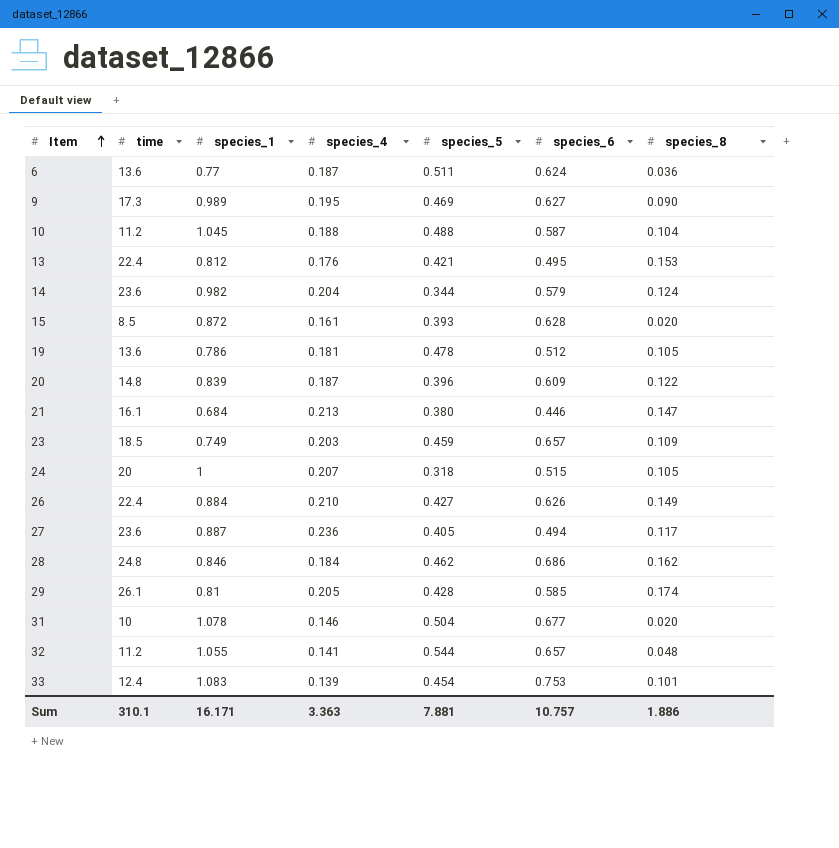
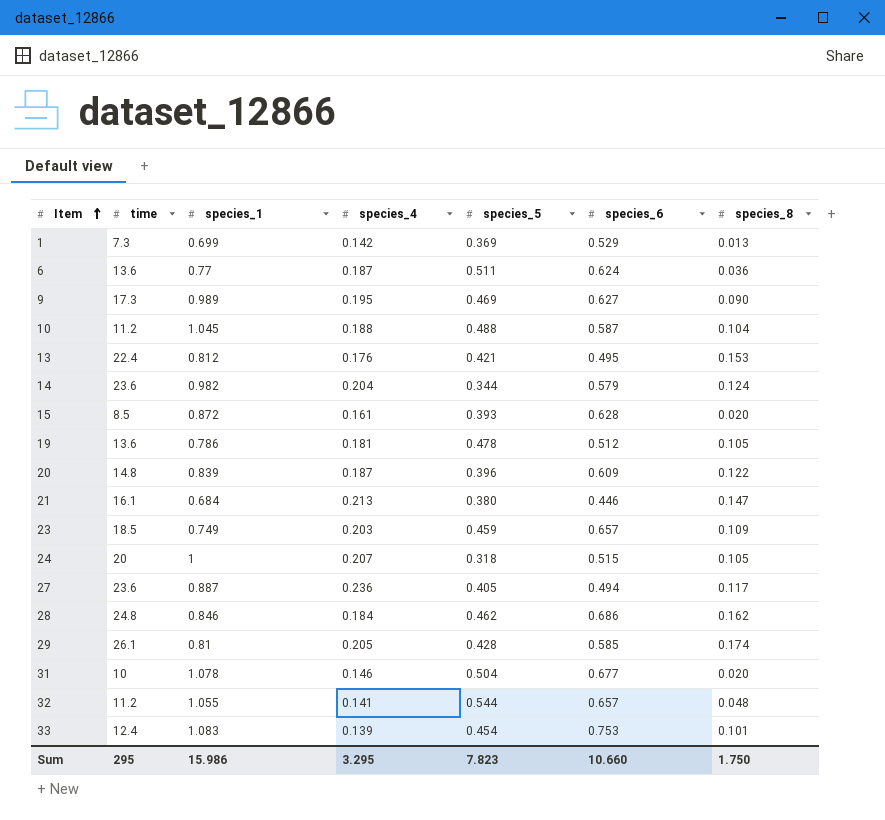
row 26: 22.4 | 0.884 | 0.210 | 0.427 | 0.626 | 0.149 -> none
row 1: none -> 7.3 | 0.699 | 0.142 | 0.369 | 0.529 | 0.013
Sum | time: 310.1 -> 295
Sum | species_1: 16.171 -> 15.986
Sum | species_4: 3.363 -> 3.295
Sum | species_5: 7.881 -> 7.823
Sum | species_6: 10.757 -> 10.660
Sum | species_8: 1.886 -> 1.750

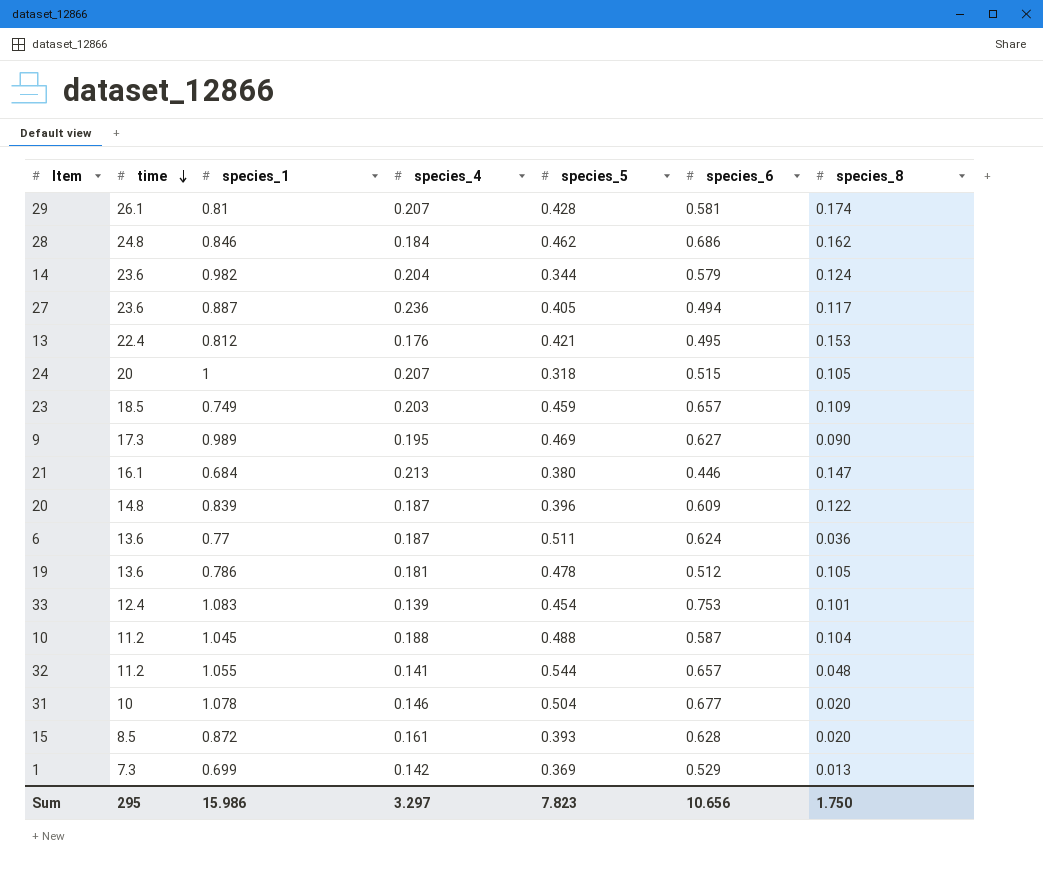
row order: Item ascending -> time descending
29 | species_4: 0.205 -> 0.207
29 | species_6: 0.585 -> 0.581
Sum | species_4: 3.295 -> 3.297
Sum | species_6: 10.660 -> 10.656

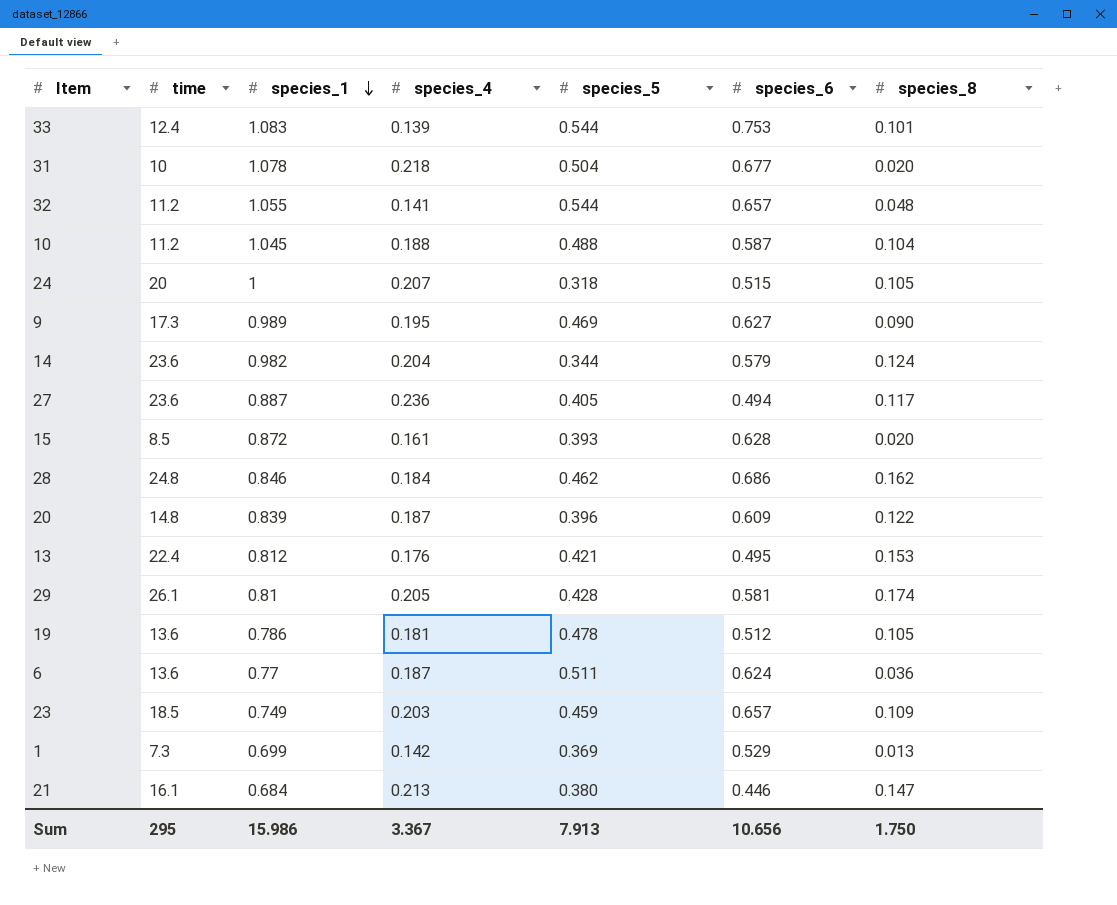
row order: time descending -> species_1 descending
33 | species_5: 0.454 -> 0.544
31 | species_4: 0.146 -> 0.218
29 | species_4: 0.207 -> 0.205
Sum | species_4: 3.297 -> 3.367
Sum | species_5: 7.823 -> 7.913

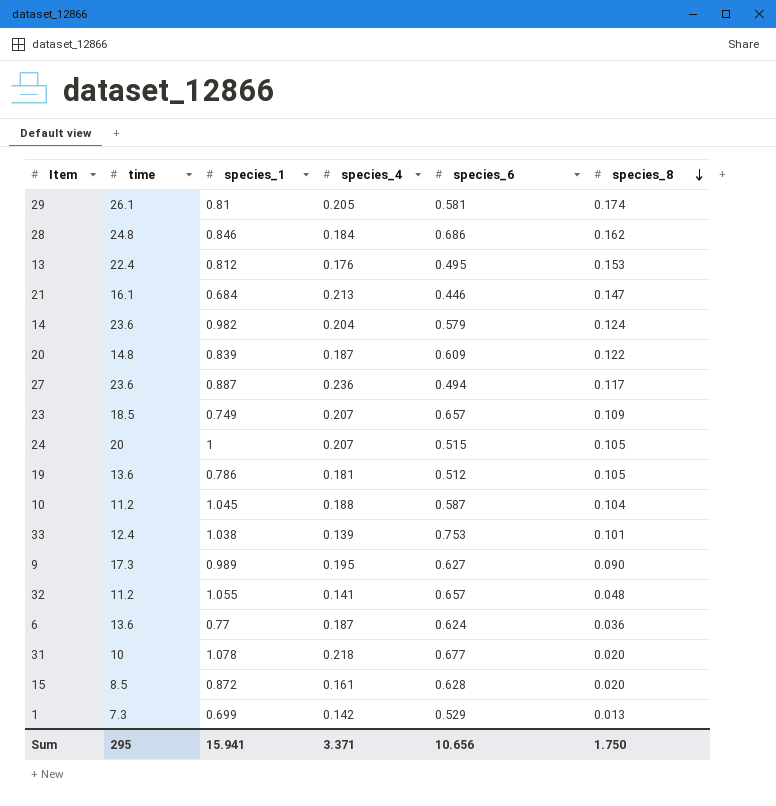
row order: species_1 descending -> species_8 descending
column species_5 | position: 5 -> none
23 | species_4: 0.203 -> 0.207
33 | species_1: 1.083 -> 1.038
Sum | species_1: 15.986 -> 15.941
Sum | species_4: 3.367 -> 3.371

